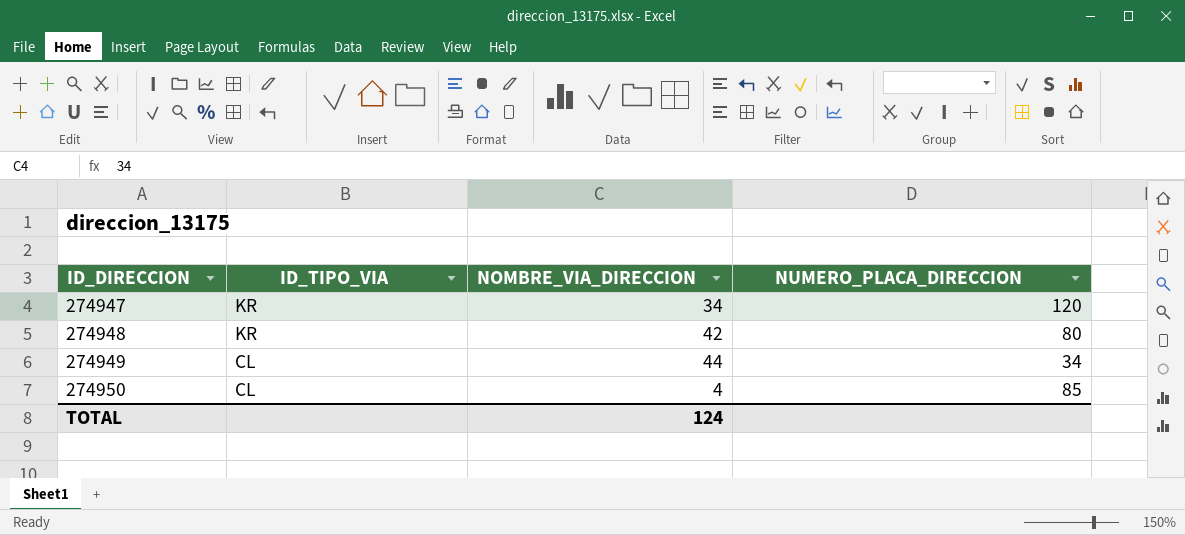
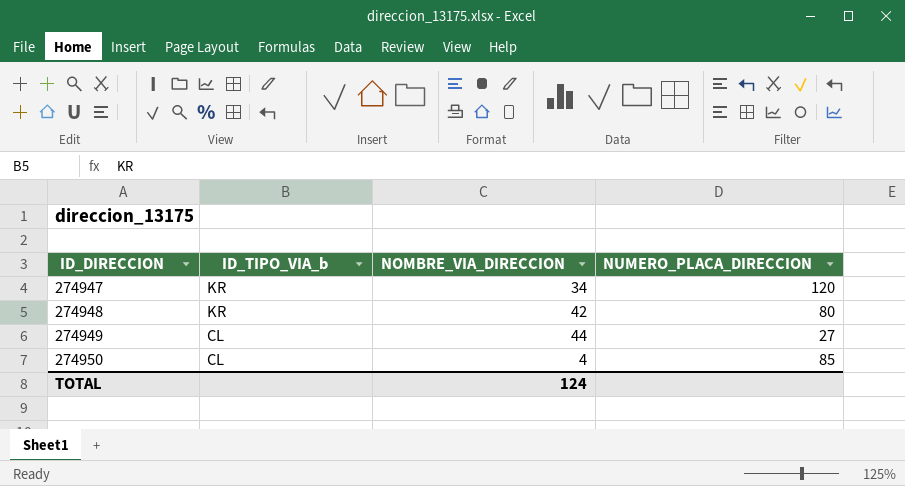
column name: ID_TIPO_VIA -> ID_TIPO_VIA_b
274949 | NUMERO_PLACA_DIRECCION: 34 -> 27

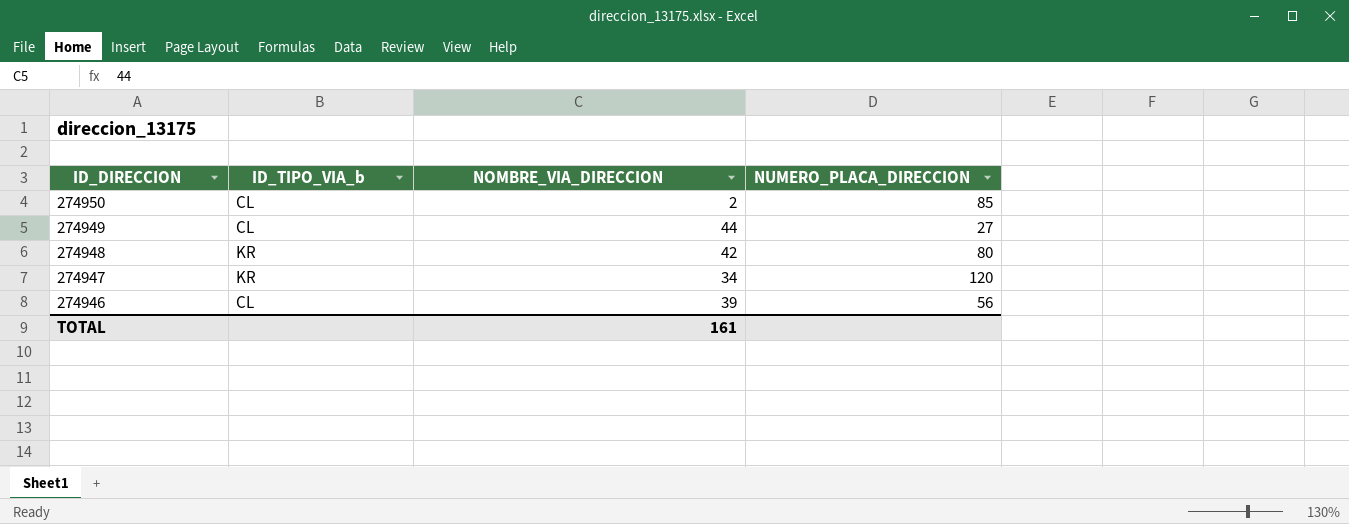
row order: ID_DIRECCION ascending -> ID_DIRECCION descending
274950 | NOMBRE_VIA_DIRECCION: 4 -> 2
row 274946: none -> CL | 39 | 56
TOTAL | NOMBRE_VIA_DIRECCION: 124 -> 161

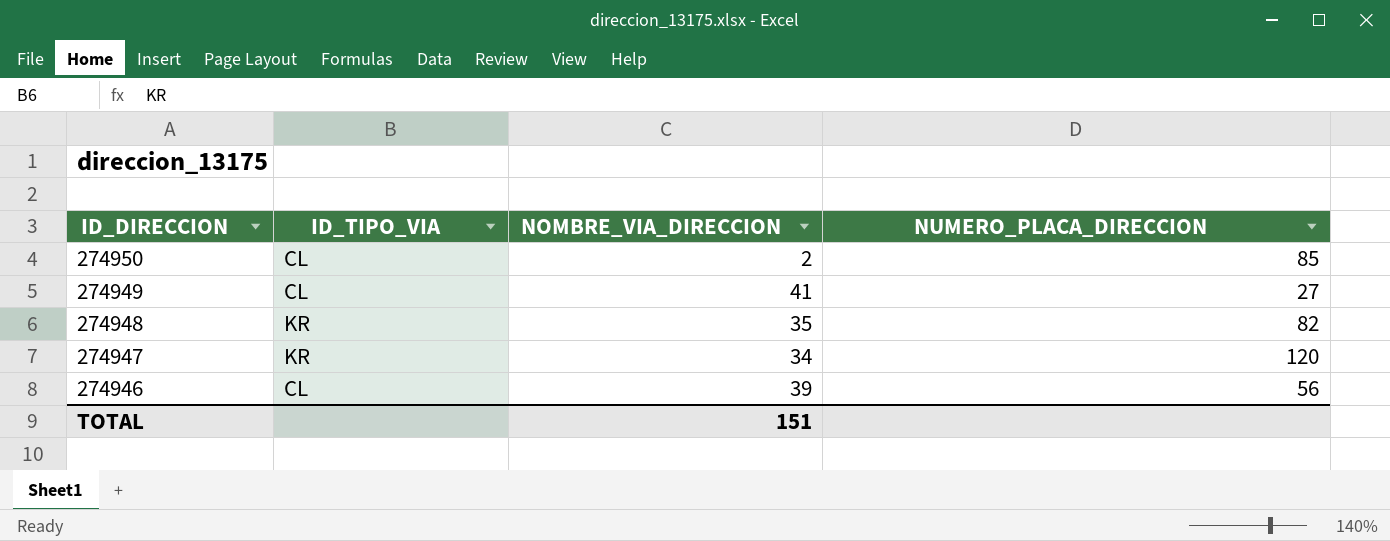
column name: ID_TIPO_VIA_b -> ID_TIPO_VIA
274949 | NOMBRE_VIA_DIRECCION: 44 -> 41
274948 | NOMBRE_VIA_DIRECCION: 42 -> 35
274948 | NUMERO_PLACA_DIRECCION: 80 -> 82
TOTAL | NOMBRE_VIA_DIRECCION: 161 -> 151

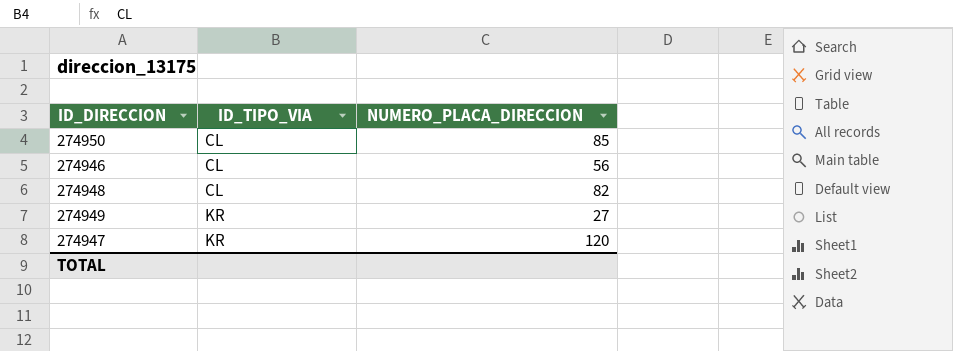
row order: ID_DIRECCION descending -> ID_TIPO_VIA ascending
column NOMBRE_VIA_DIRECCION | position: 3 -> none
274948 | ID_TIPO_VIA: KR -> CL
274949 | ID_TIPO_VIA: CL -> KR

